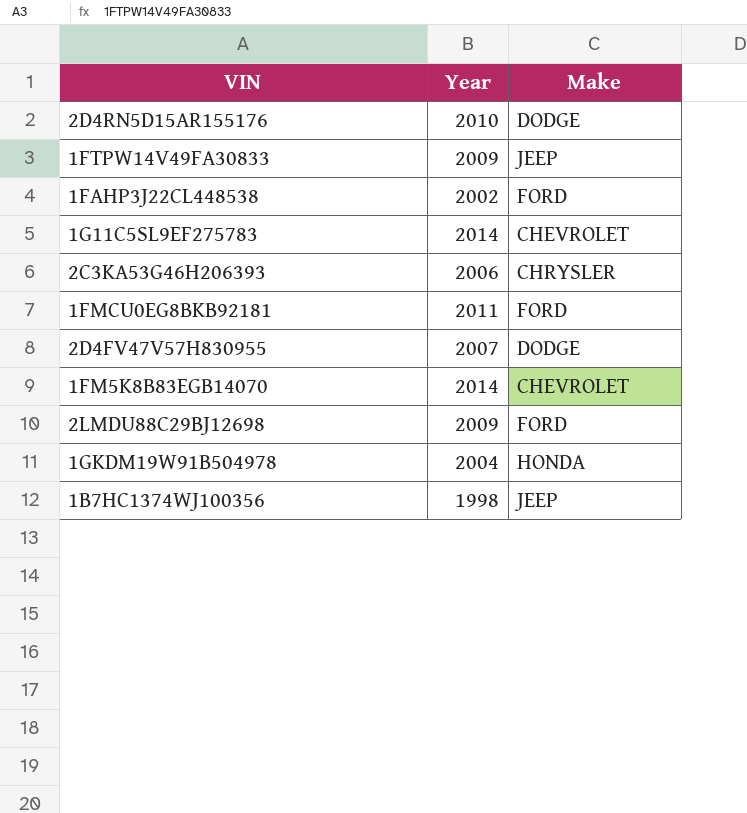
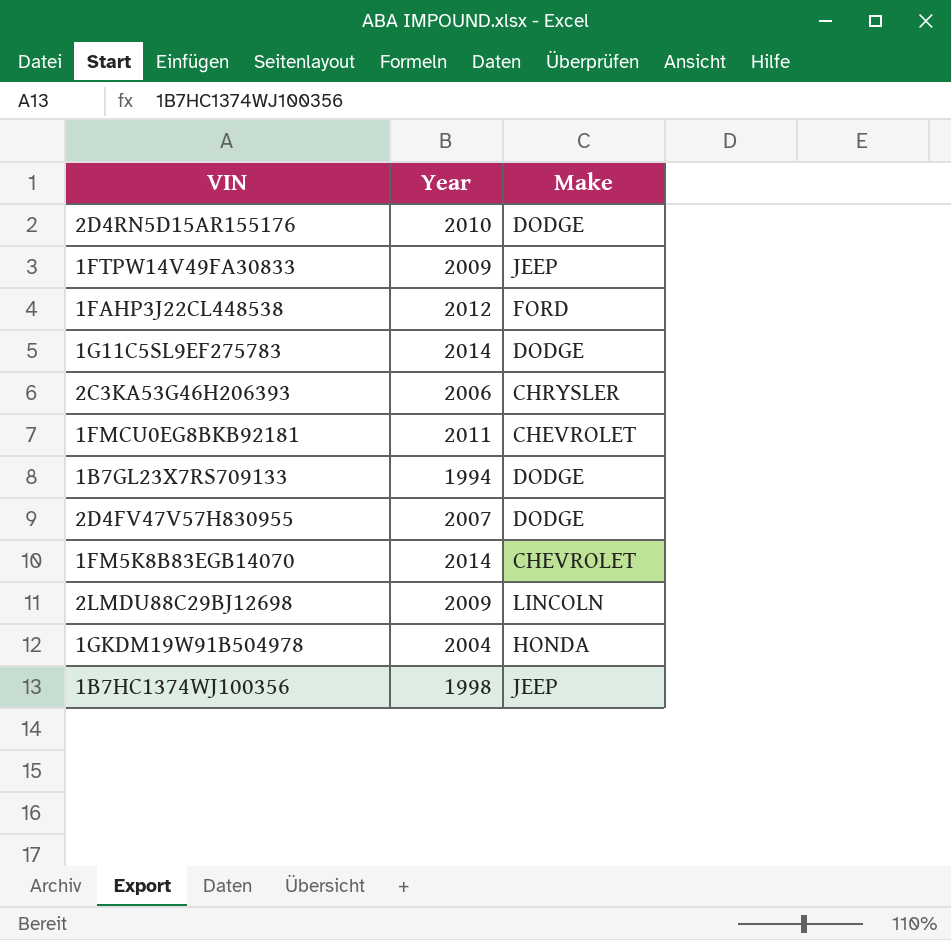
1FAHP3J22CL448538 | Year: 2002 -> 2012
1G11C5SL9EF275783 | Make: CHEVROLET -> DODGE
1FMCU0EG8BKB92181 | Make: FORD -> CHEVROLET
row 1B7GL23X7RS709133: none -> 1994 | DODGE
2LMDU88C29BJ12698 | Make: FORD -> LINCOLN

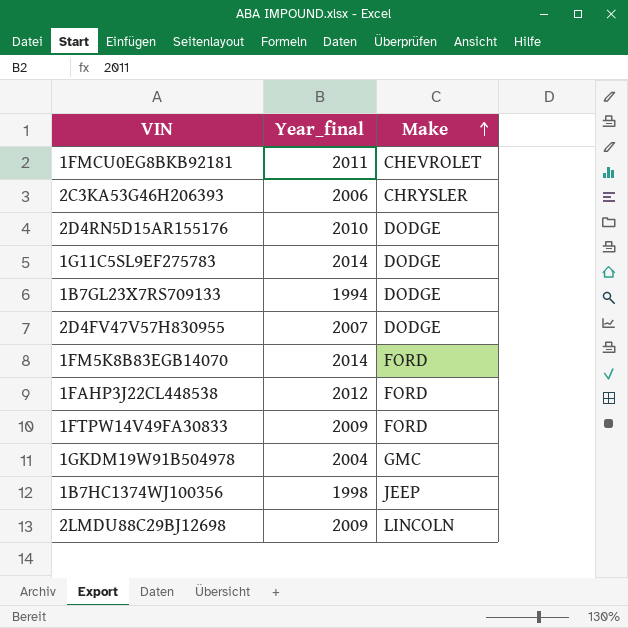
row order: none -> Make ascending
column name: Year -> Year_final
1FM5K8B83EGB14070 | Make: CHEVROLET -> FORD
1FTPW14V49FA30833 | Make: JEEP -> FORD
1GKDM19W91B504978 | Make: HONDA -> GMC

